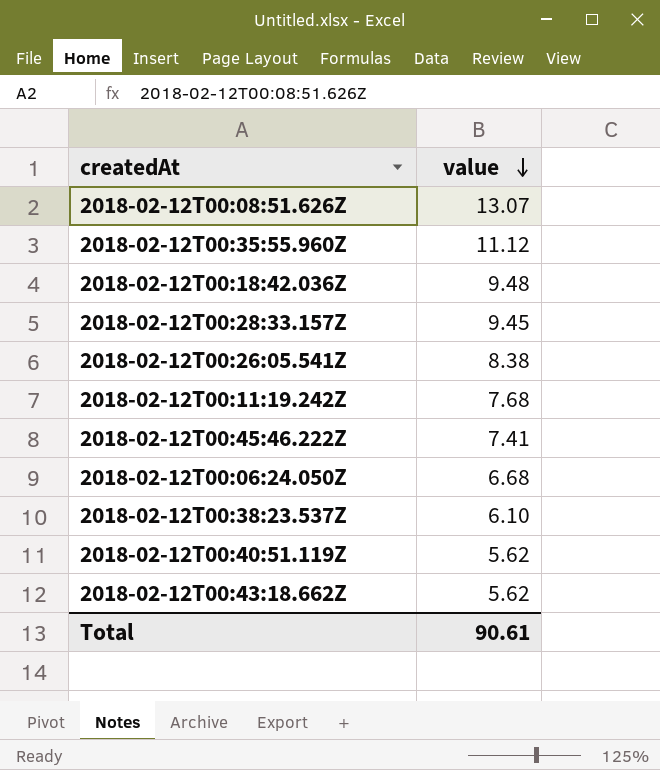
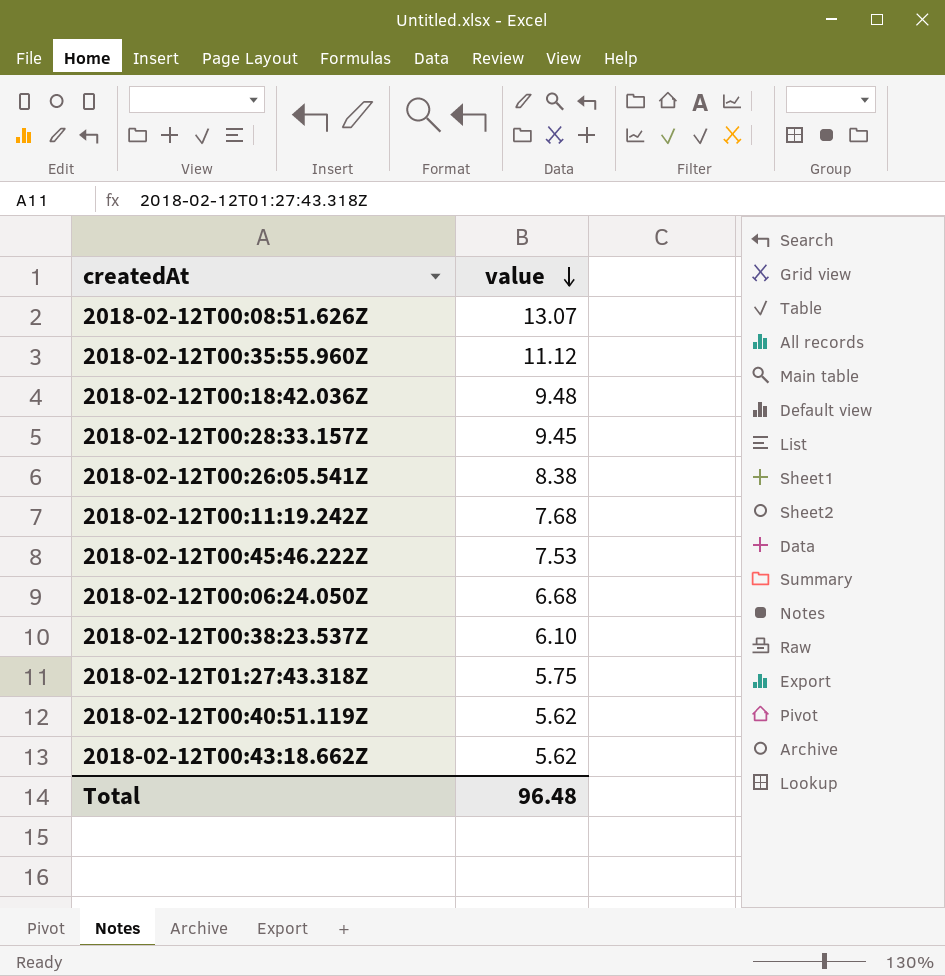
2018-02-12T00:45:46.222Z | value: 7.41 -> 7.53
row 2018-02-12T01:27:43.318Z: none -> 5.75
Total | value: 90.61 -> 96.48

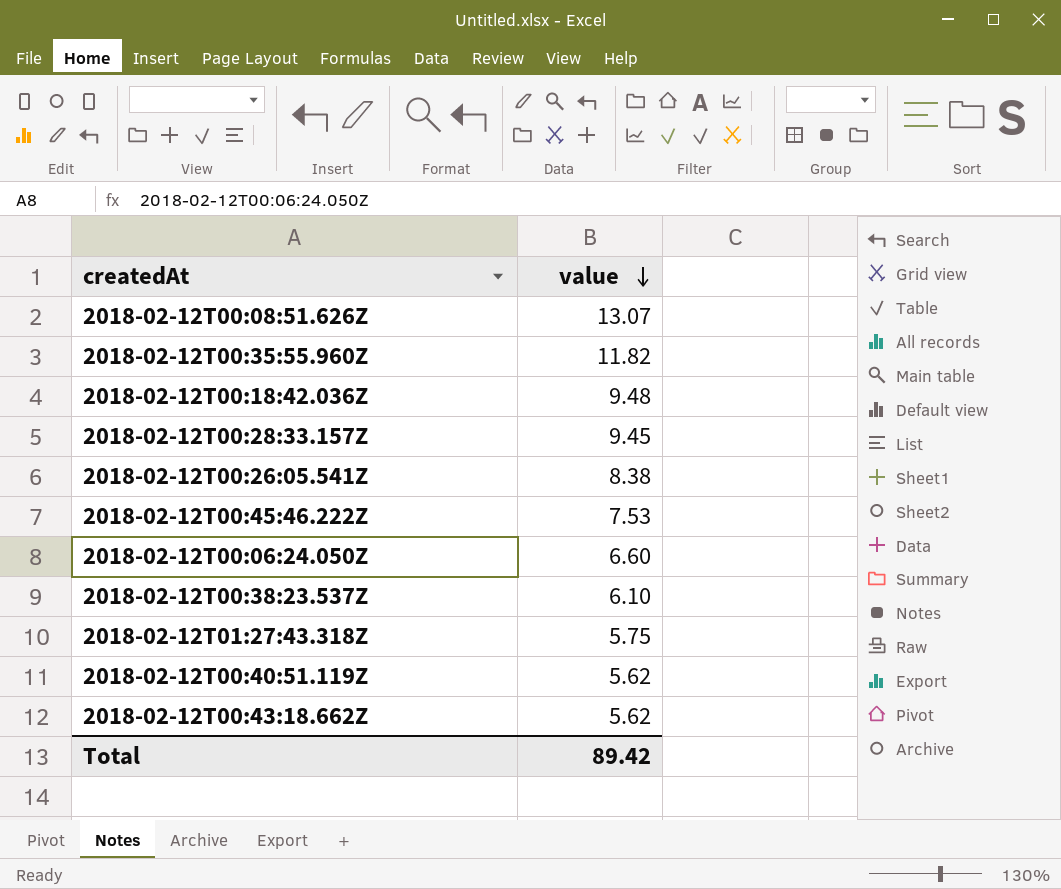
row 2018-02-12T00:11:19.242Z: 7.68 -> none
2018-02-12T00:35:55.960Z | value: 11.12 -> 11.82
2018-02-12T00:06:24.050Z | value: 6.68 -> 6.60
Total | value: 96.48 -> 89.42

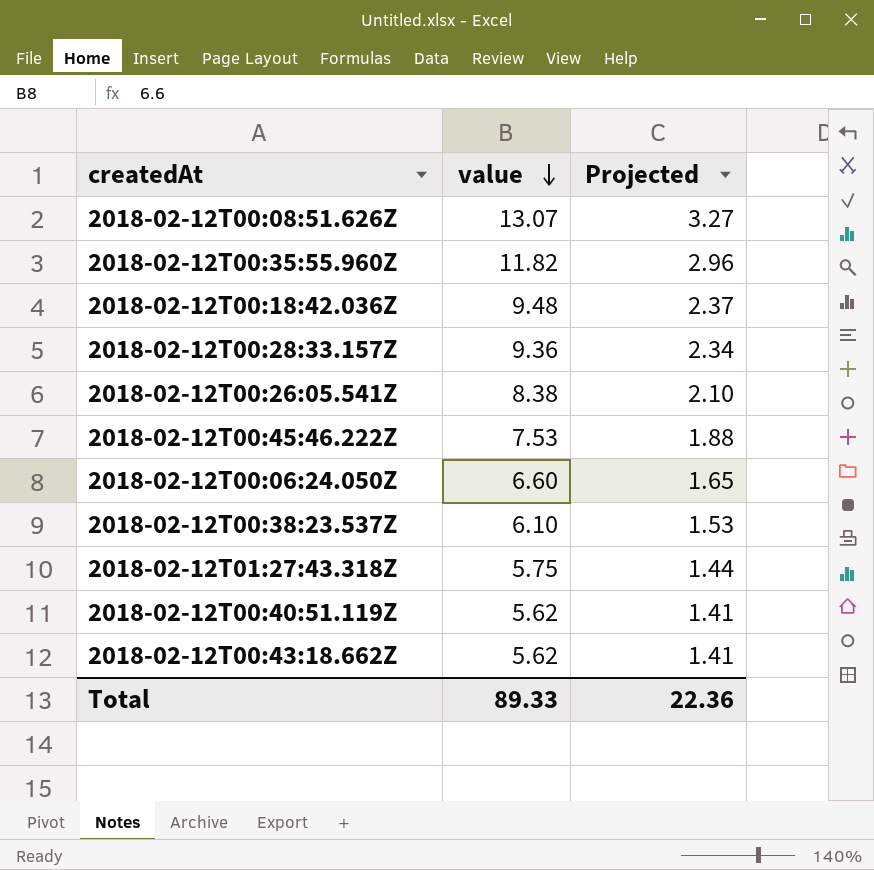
column Projected | formula: none -> [value] * 0.25
2018-02-12T00:28:33.157Z | value: 9.45 -> 9.36
Total | value: 89.42 -> 89.33

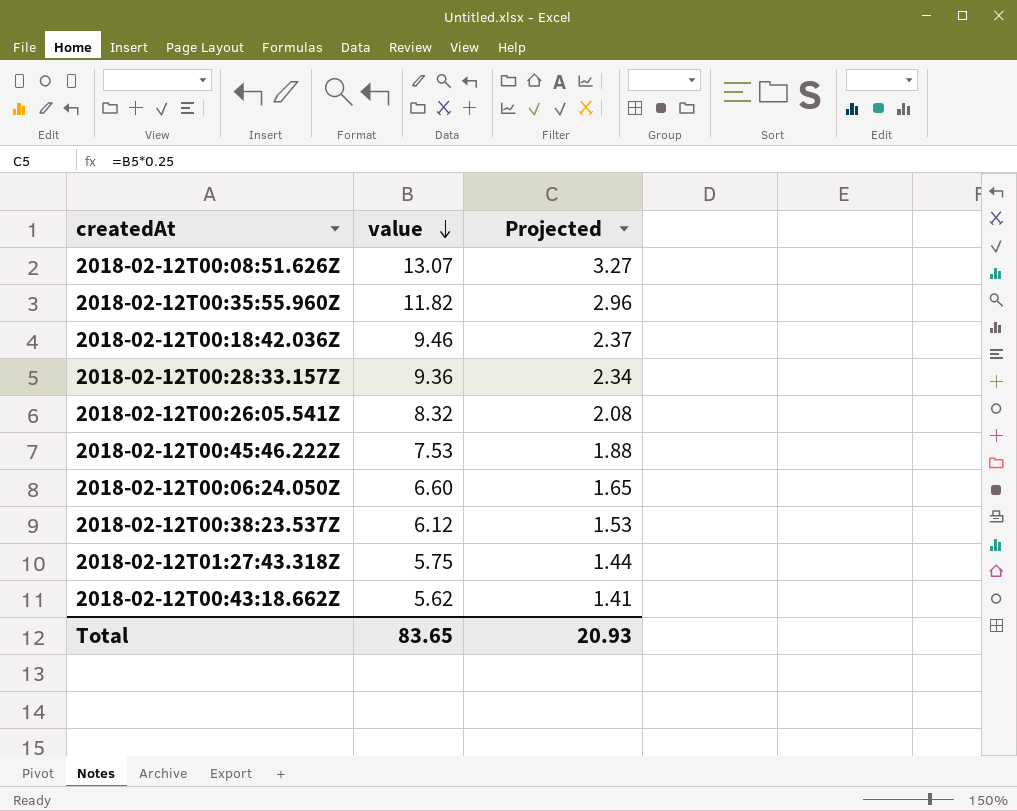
row 2018-02-12T00:40:51.119Z: 5.62 | 1.41 -> none
2018-02-12T00:18:42.036Z | value: 9.48 -> 9.46
2018-02-12T00:26:05.541Z | value: 8.38 -> 8.32
2018-02-12T00:26:05.541Z | Projected: 2.10 -> 2.08
2018-02-12T00:38:23.537Z | value: 6.10 -> 6.12
Total | value: 89.33 -> 83.65
Total | Projected: 22.36 -> 20.93

